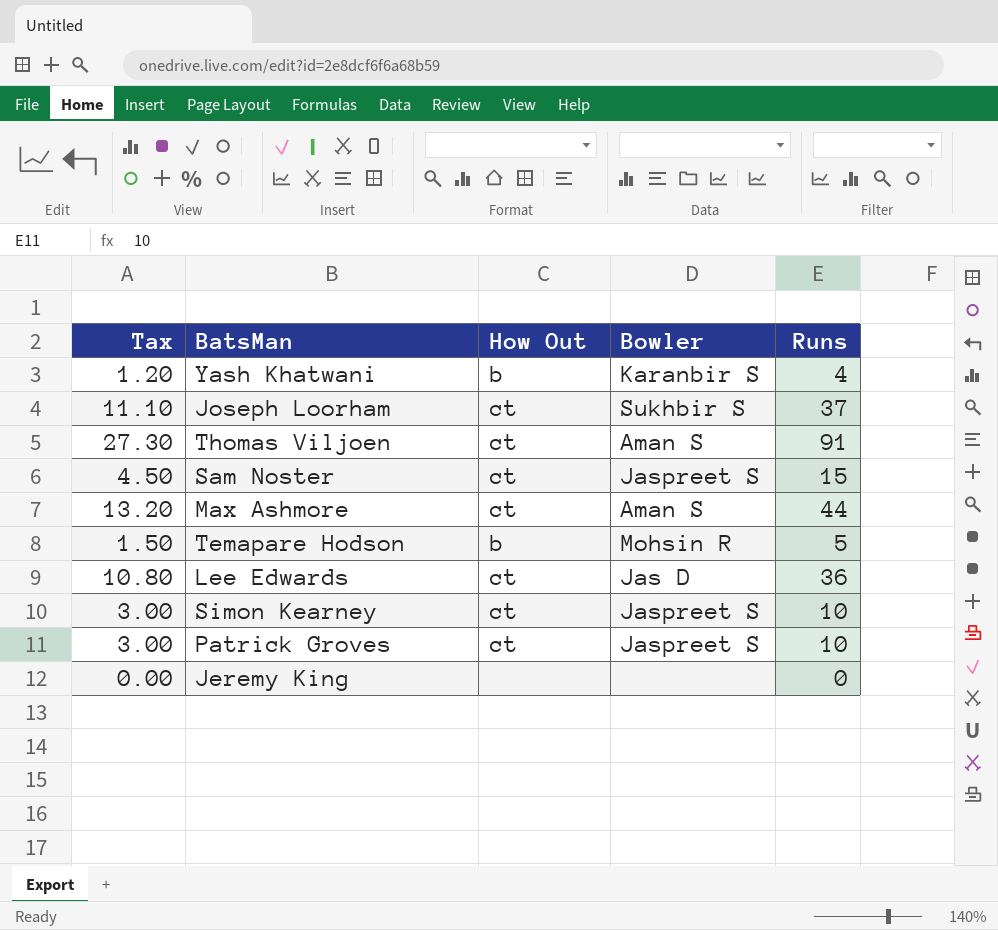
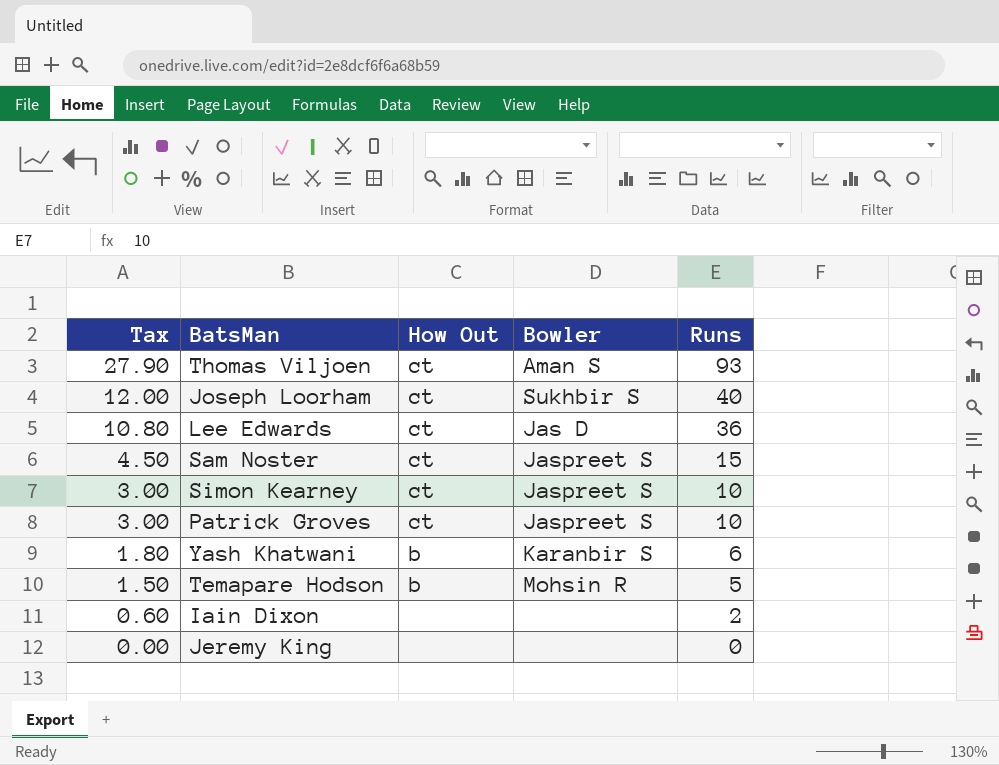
row order: none -> Tax descending
row Max Ashmore: 13.20 | ct | Aman S | 44 -> none
Thomas Viljoen | Tax: 27.30 -> 27.90
Thomas Viljoen | Runs: 91 -> 93
Joseph Loorham | Tax: 11.10 -> 12.00
Joseph Loorham | Runs: 37 -> 40
Yash Khatwani | Tax: 1.20 -> 1.80
Yash Khatwani | Runs: 4 -> 6
row Iain Dixon: none -> 0.60 | none | none | 2

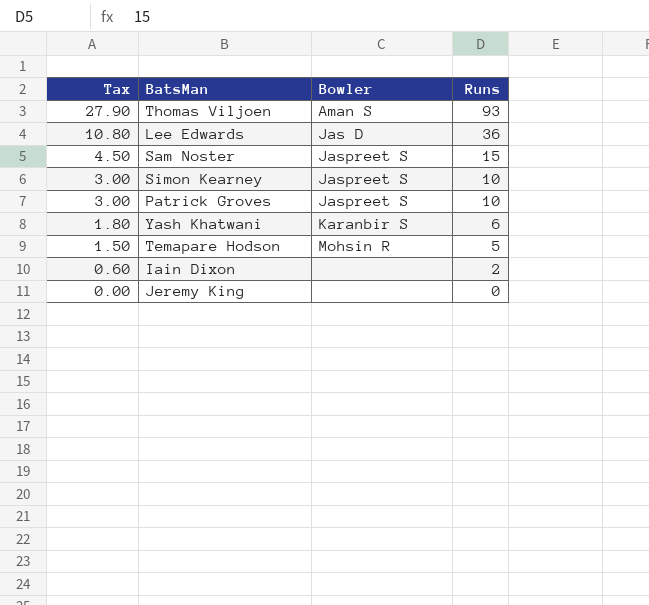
column How Out | position: 3 -> none
row Joseph Loorham: 12.00 | ct | Sukhbir S | 40 -> none

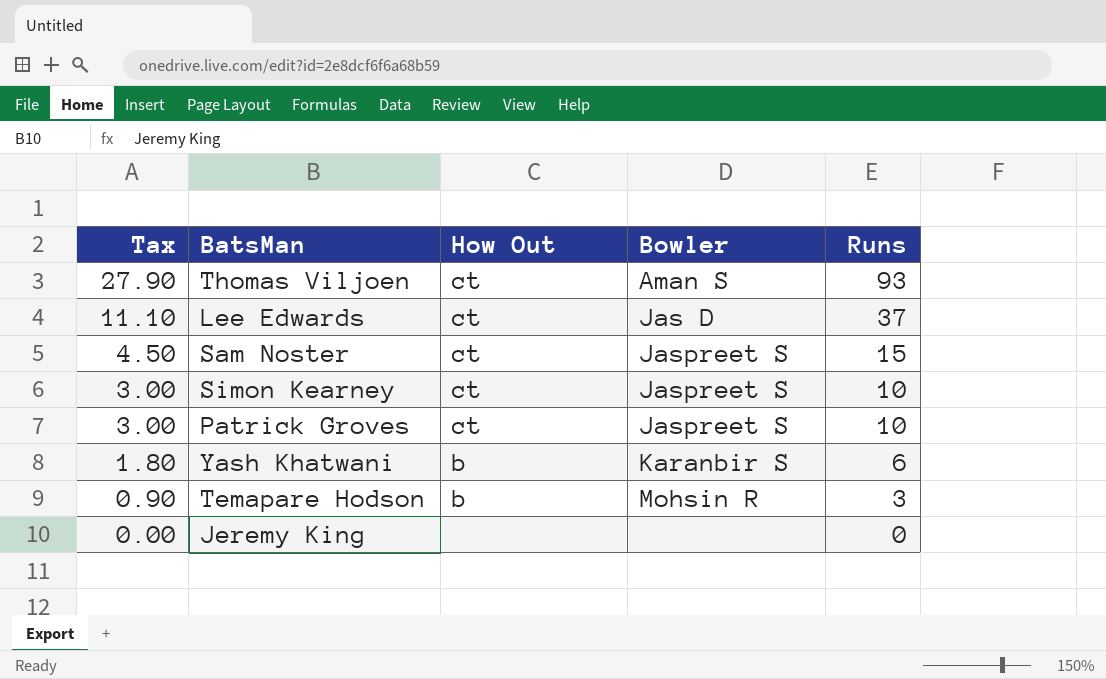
column How Out | position: none -> 3
row Iain Dixon: 0.60 | none | 2 -> none
Lee Edwards | Tax: 10.80 -> 11.10
Lee Edwards | Runs: 36 -> 37
Temapare Hodson | Tax: 1.50 -> 0.90
Temapare Hodson | Runs: 5 -> 3

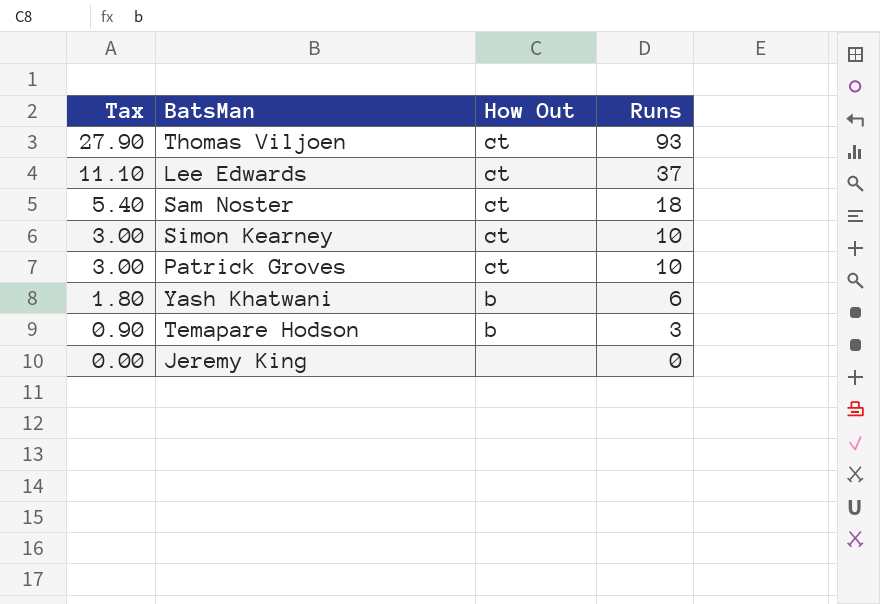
column Bowler | position: 4 -> none
Sam Noster | Tax: 4.50 -> 5.40
Sam Noster | Runs: 15 -> 18

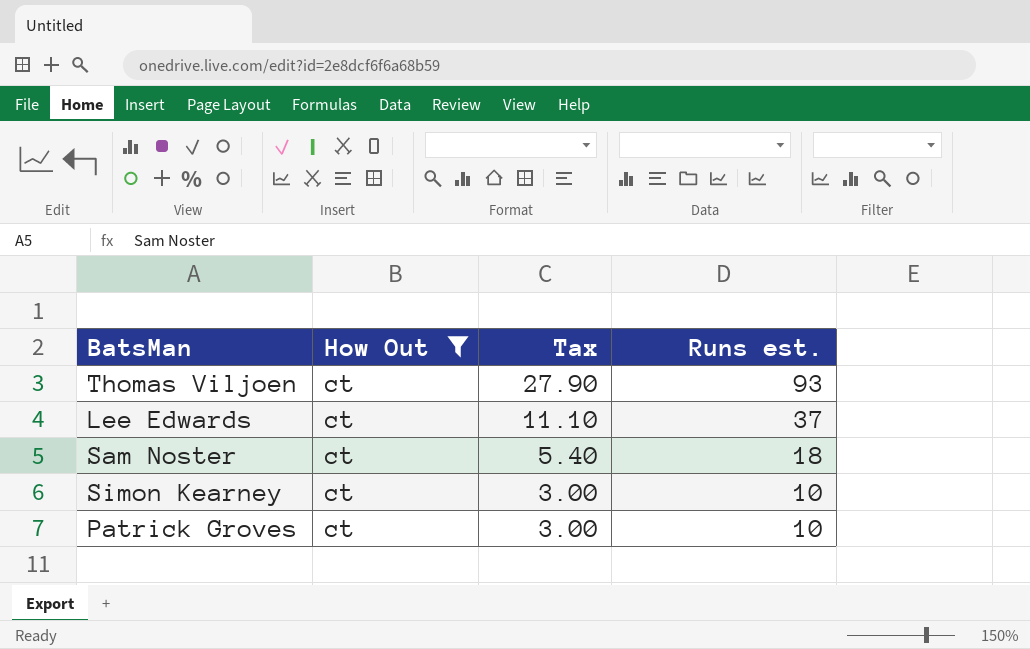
filter: none -> How Out = ct
column Tax | position: 1 -> 3
column name: Runs -> Runs est.

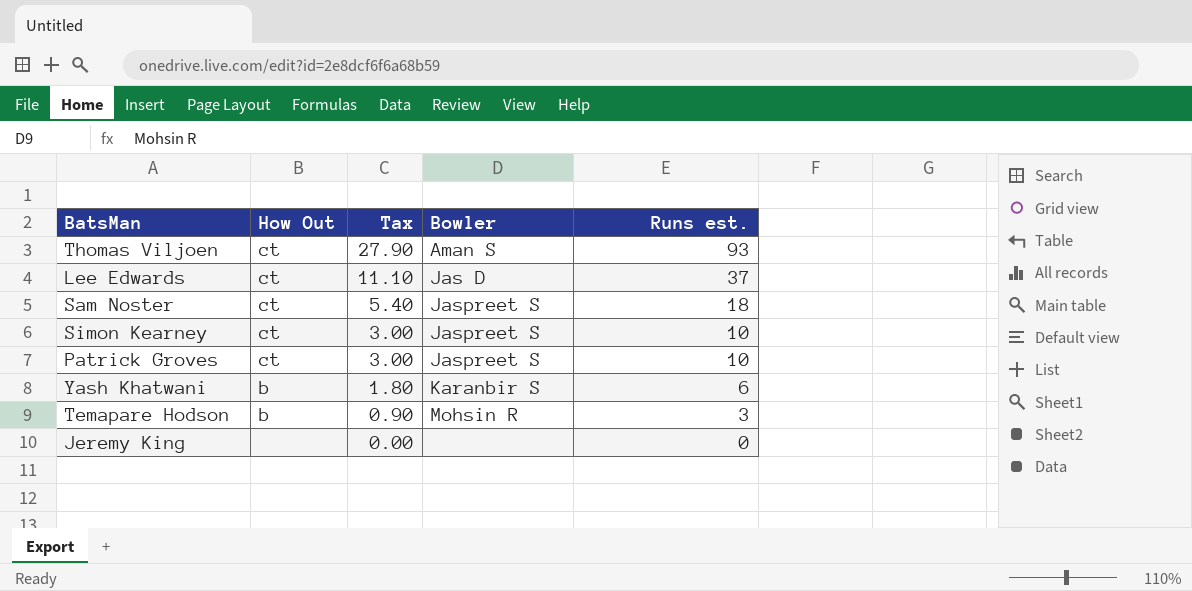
filter: How Out = ct -> none
column Bowler | position: none -> 4

